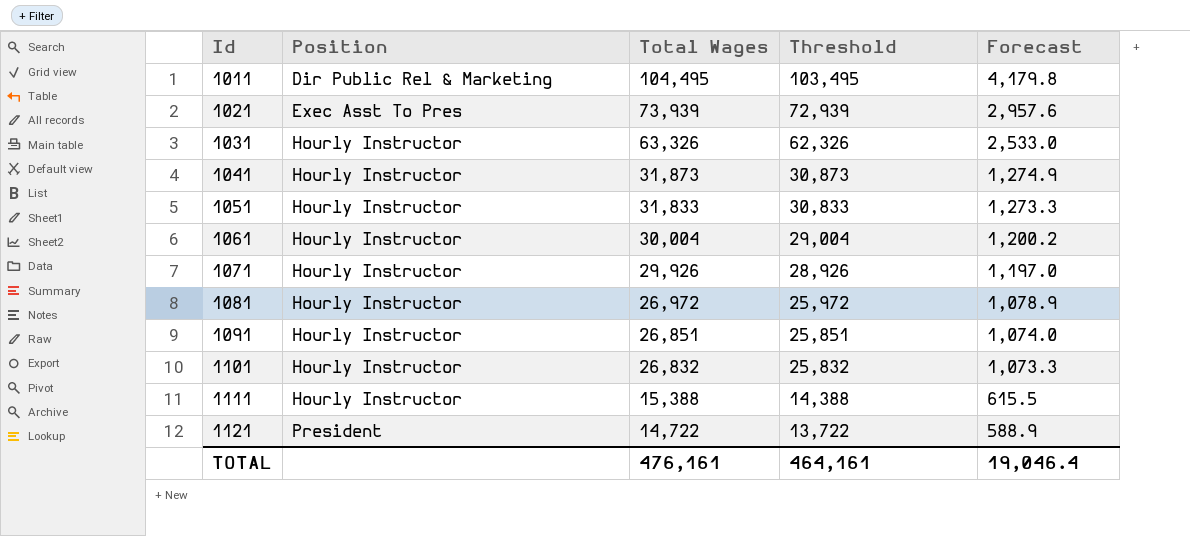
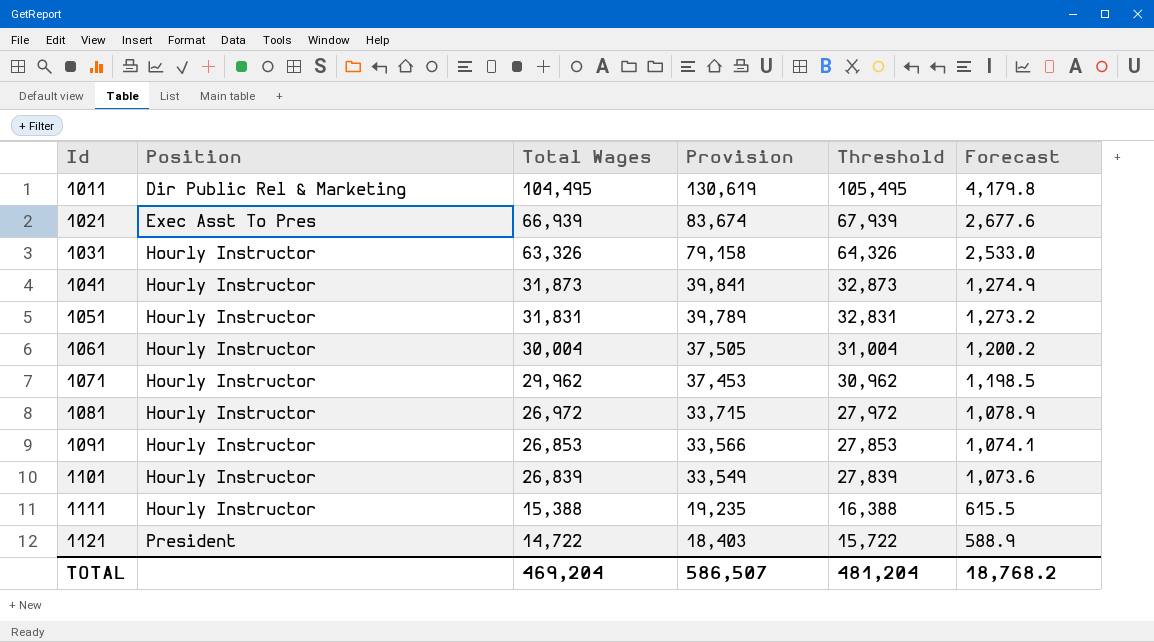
column Provision | formula: none -> [Total Wages] * 1.25
column Threshold | formula: [Total Wages] - 1000 -> [Total Wages] + 1000
1021 | Total Wages: 73,939 -> 66,939
1021 | Forecast: 2,957.6 -> 2,677.6
1051 | Total Wages: 31,833 -> 31,831
1051 | Forecast: 1,273.3 -> 1,273.2
1071 | Total Wages: 29,926 -> 29,962
1071 | Forecast: 1,197.0 -> 1,198.5
1091 | Total Wages: 26,851 -> 26,853
1091 | Forecast: 1,074.0 -> 1,074.1
1101 | Total Wages: 26,832 -> 26,839
1101 | Forecast: 1,073.3 -> 1,073.6
TOTAL | Total Wages: 476,161 -> 469,204
TOTAL | Threshold: 464,161 -> 481,204
TOTAL | Forecast: 19,046.4 -> 18,768.2

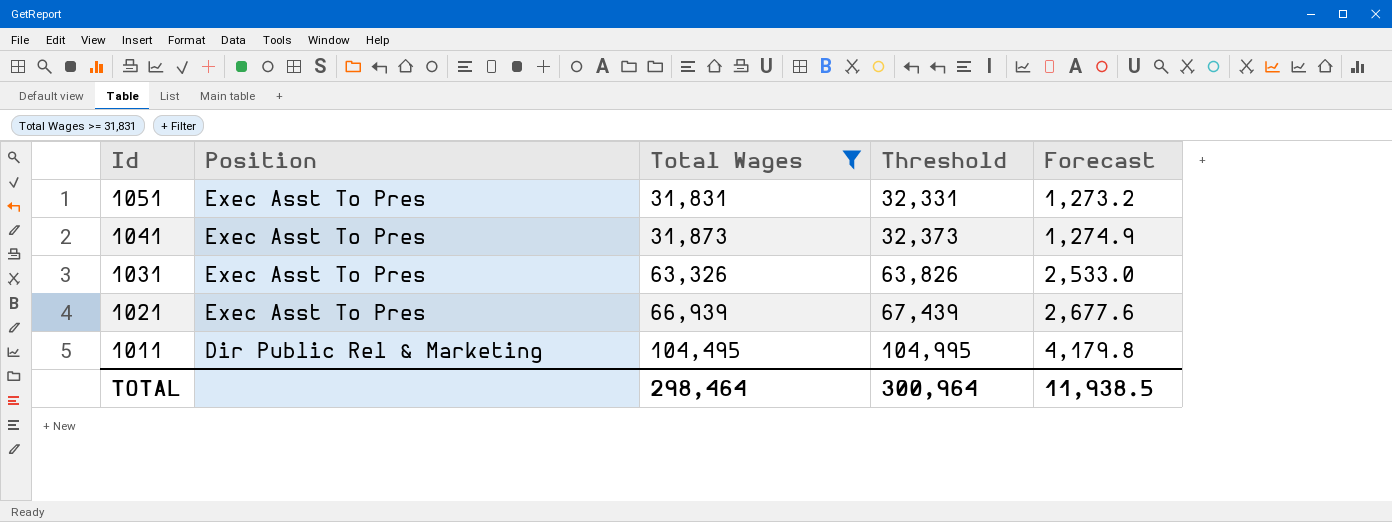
filter: none -> Total Wages >= 31,831
row order: Id ascending -> Id descending
column Provision | formula: [Total Wages] * 1.25 -> none
column Threshold | formula: [Total Wages] + 1000 -> [Total Wages] + 500
1051 | Position: Hourly Instructor -> Exec Asst To Pres
1041 | Position: Hourly Instructor -> Exec Asst To Pres
1031 | Position: Hourly Instructor -> Exec Asst To Pres
TOTAL | Total Wages: 469,204 -> 298,464
TOTAL | Threshold: 481,204 -> 300,964
TOTAL | Forecast: 18,768.2 -> 11,938.5

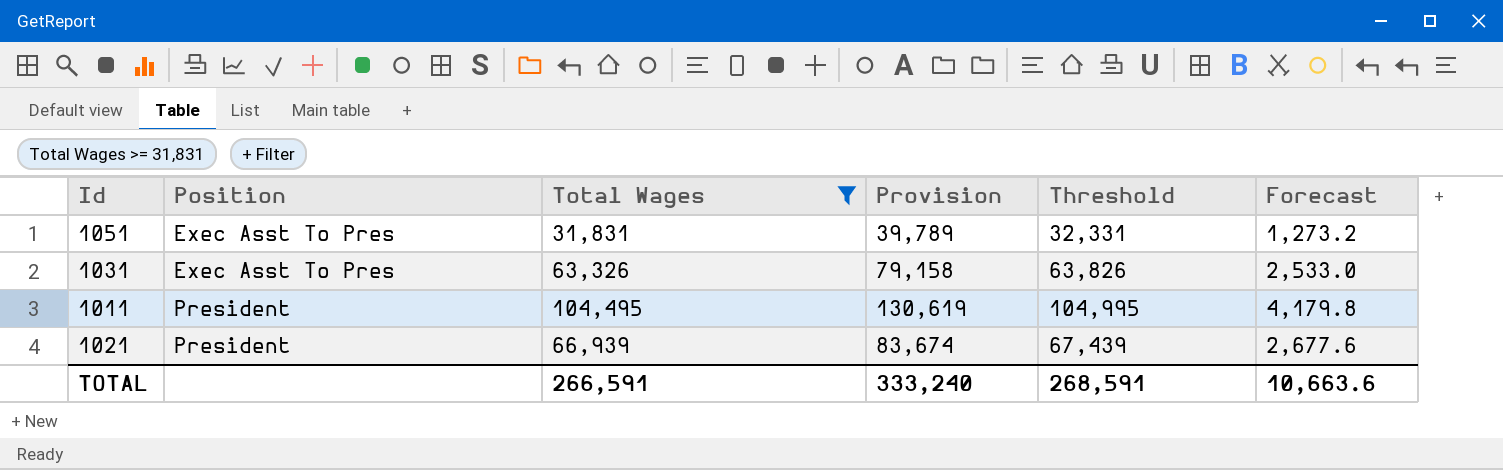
row order: Id descending -> Position ascending
column Provision | formula: none -> [Total Wages] * 1.25
row 1041: Exec Asst To Pres | 31,873 | 32,373 | 1,274.9 -> none
1011 | Position: Dir Public Rel & Marketing -> President
1021 | Position: Exec Asst To Pres -> President
TOTAL | Total Wages: 298,464 -> 266,591
TOTAL | Threshold: 300,964 -> 268,591
TOTAL | Forecast: 11,938.5 -> 10,663.6

